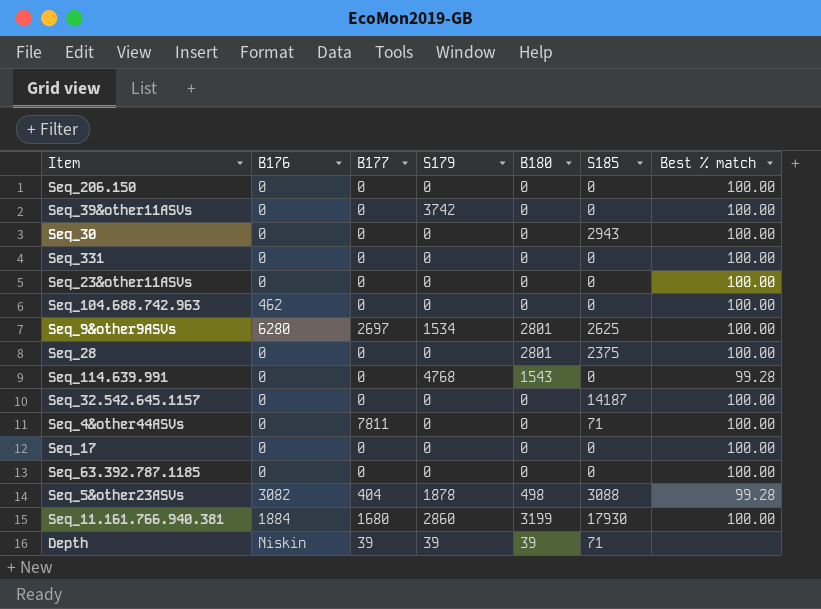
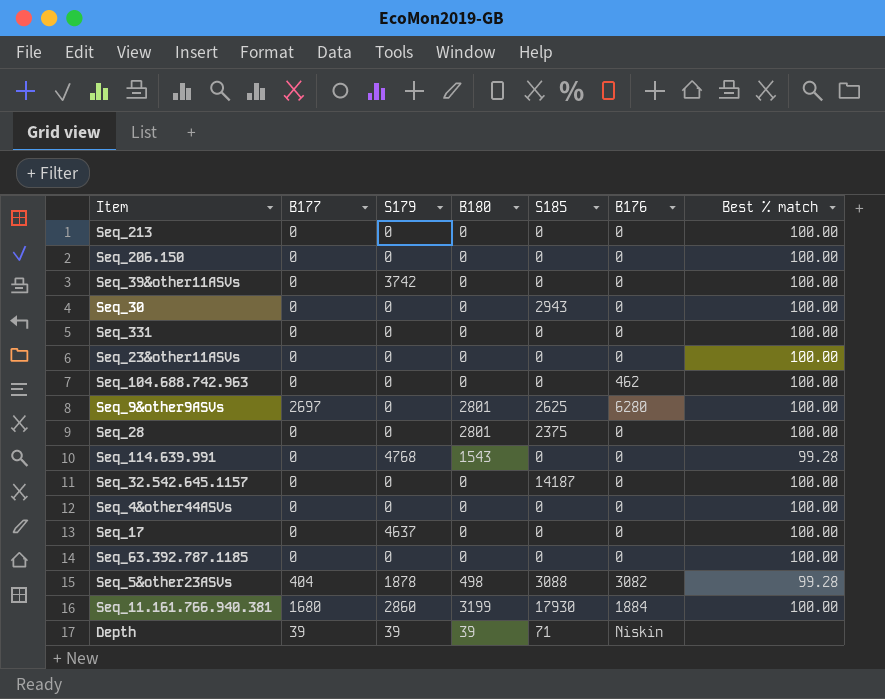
column B176 | position: 2 -> 6
row Seq_213: none -> 0 | 0 | 0 | 0 | 0 | 100.00
Seq_9&other9ASVs | S179: 1534 -> 0
Seq_4&other44ASVs | B177: 7811 -> 0
Seq_4&other44ASVs | S185: 71 -> 0
Seq_17 | S179: 0 -> 4637

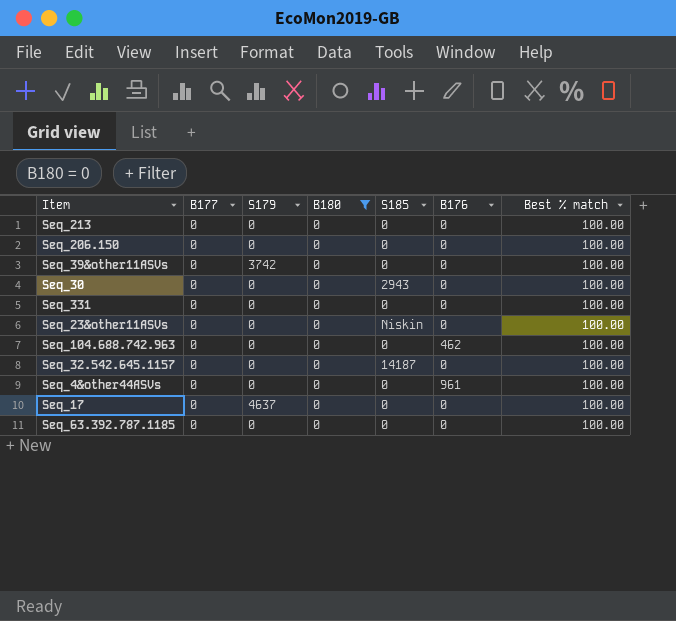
filter: none -> B180 = 0
Seq_23&other11ASVs | S185: 0 -> Niskin
Seq_4&other44ASVs | B176: 0 -> 961

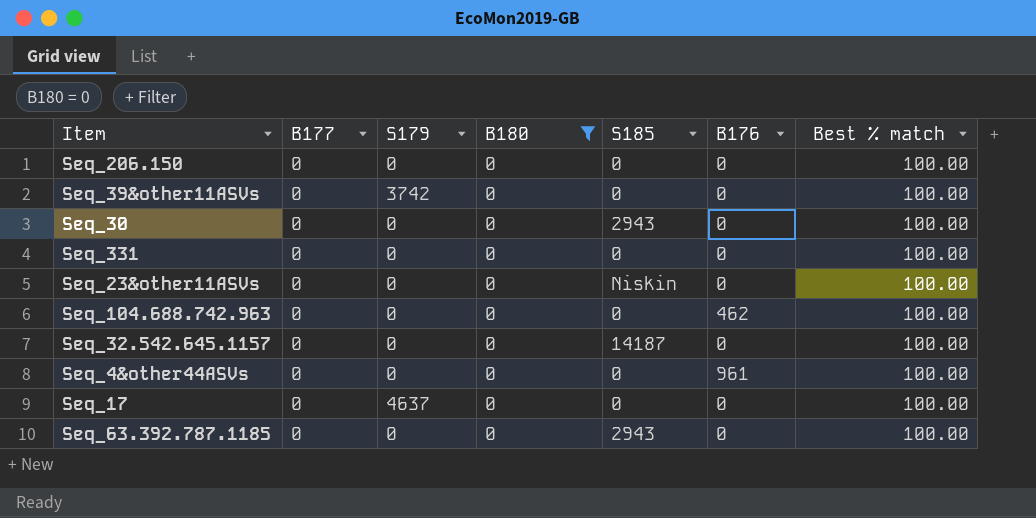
row Seq_213: 0 | 0 | 0 | 0 | 0 | 100.00 -> none
Seq_63.392.787.1185 | S185: 0 -> 2943

